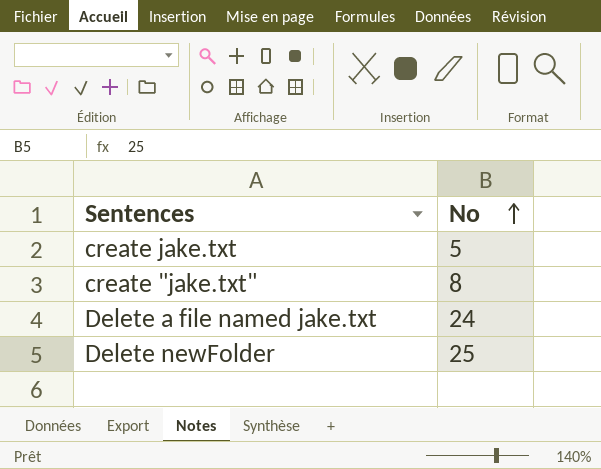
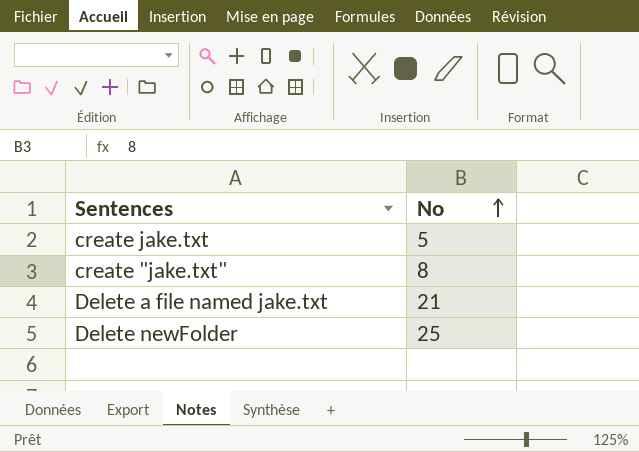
Delete a file named jake.txt | No: 24 -> 21

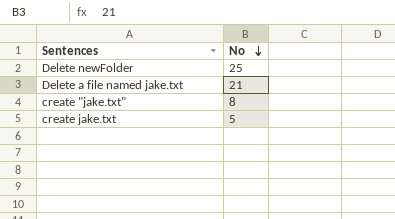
row order: No ascending -> No descending

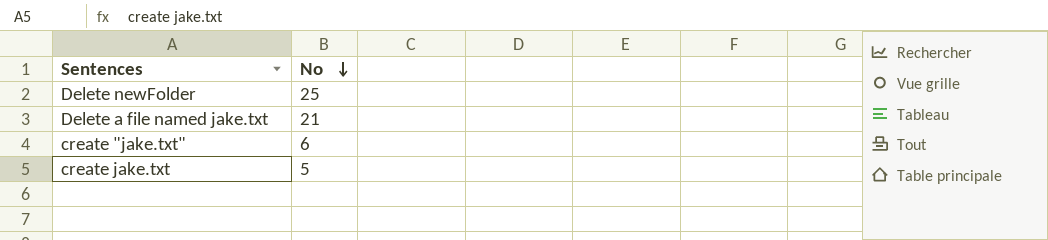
create "jake.txt" | No: 8 -> 6

